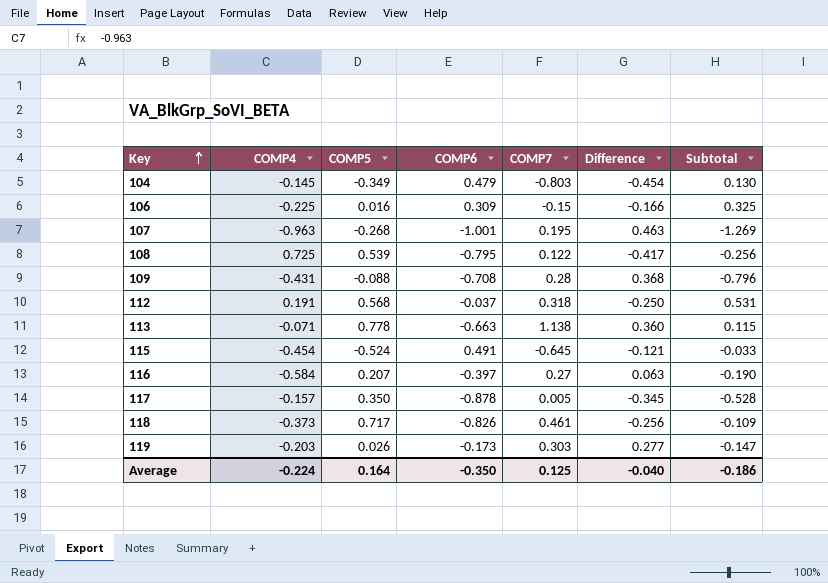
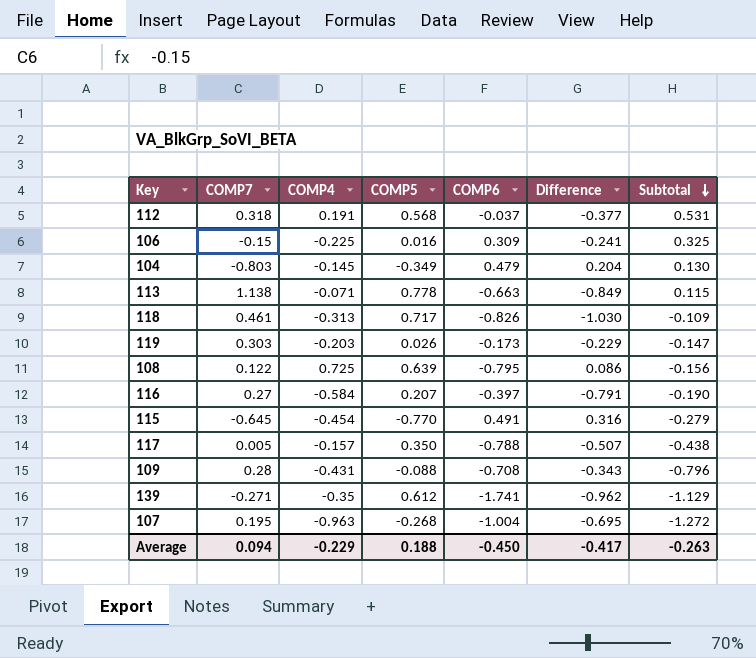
row order: Key ascending -> Subtotal descending
column COMP7 | position: 5 -> 2
column Difference | formula: [COMP7] - [COMP5] -> [COMP4] - [COMP5]
118 | COMP4: -0.373 -> -0.313
108 | COMP5: 0.539 -> 0.639
108 | Subtotal: -0.256 -> -0.156
115 | COMP5: -0.524 -> -0.770
115 | Subtotal: -0.033 -> -0.279
117 | COMP6: -0.878 -> -0.788
117 | Subtotal: -0.528 -> -0.438
row 139: none -> -0.271 | -0.35 | 0.612 | -1.741 | -0.962 | -1.129
107 | COMP6: -1.001 -> -1.004
107 | Subtotal: -1.269 -> -1.272
Average | COMP7: 0.125 -> 0.094
Average | COMP4: -0.224 -> -0.229
Average | COMP5: 0.164 -> 0.188
Average | COMP6: -0.350 -> -0.450
Average | Difference: -0.040 -> -0.417
Average | Subtotal: -0.186 -> -0.263

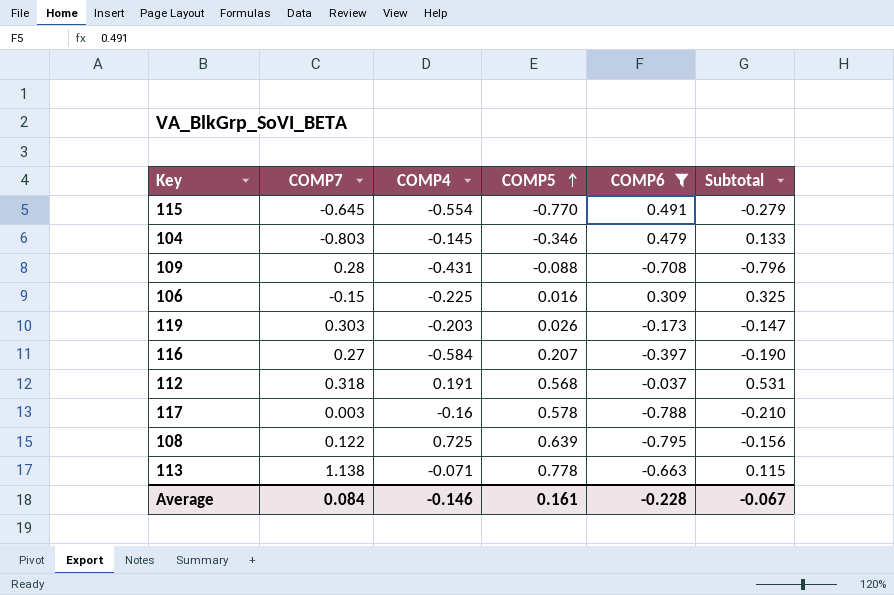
filter: none -> COMP6 >= -0.795
row order: Subtotal descending -> COMP5 ascending
column Difference | formula: [COMP4] - [COMP5] -> none
115 | COMP4: -0.454 -> -0.554
104 | COMP5: -0.349 -> -0.346
104 | Subtotal: 0.130 -> 0.133
117 | COMP7: 0.005 -> 0.003
117 | COMP4: -0.157 -> -0.16
117 | COMP5: 0.350 -> 0.578
117 | Subtotal: -0.438 -> -0.210
Average | COMP7: 0.094 -> 0.084
Average | COMP4: -0.229 -> -0.146
Average | COMP5: 0.188 -> 0.161
Average | COMP6: -0.450 -> -0.228
Average | Subtotal: -0.263 -> -0.067

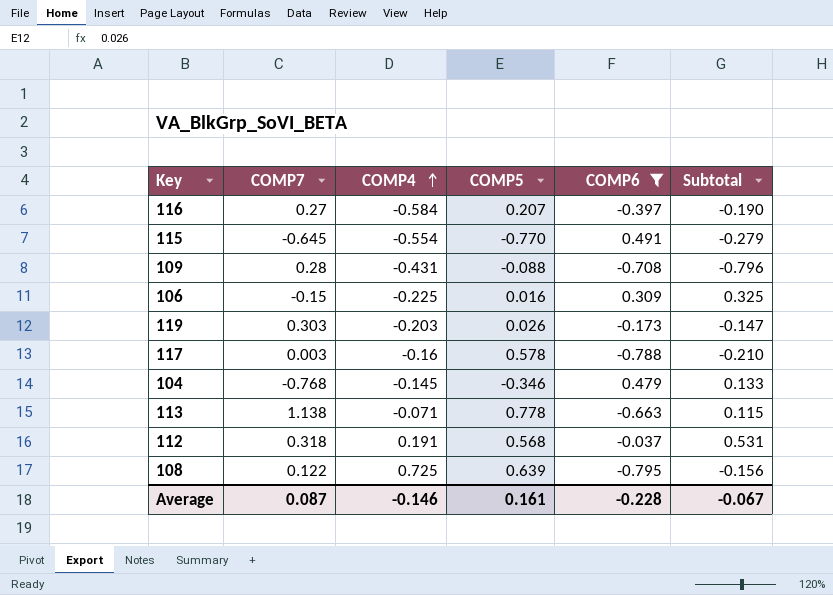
row order: COMP5 ascending -> COMP4 ascending
104 | COMP7: -0.803 -> -0.768
Average | COMP7: 0.084 -> 0.087

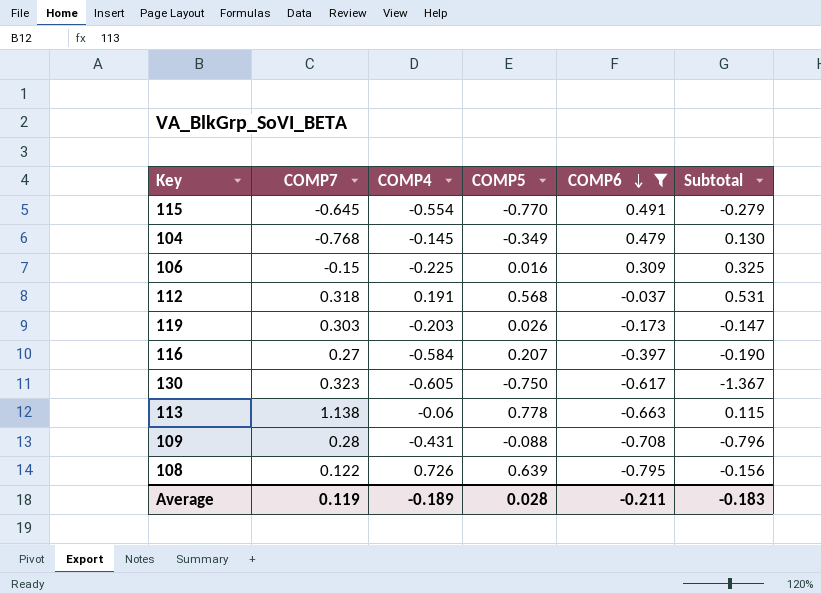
row order: COMP4 ascending -> COMP6 descending
row 117: 0.003 | -0.16 | 0.578 | -0.788 | -0.210 -> none
104 | COMP5: -0.346 -> -0.349
104 | Subtotal: 0.133 -> 0.130
row 130: none -> 0.323 | -0.605 | -0.750 | -0.617 | -1.367
113 | COMP4: -0.071 -> -0.06
108 | COMP4: 0.725 -> 0.726
Average | COMP7: 0.087 -> 0.119
Average | COMP4: -0.146 -> -0.189
Average | COMP5: 0.161 -> 0.028
Average | COMP6: -0.228 -> -0.211
Average | Subtotal: -0.067 -> -0.183

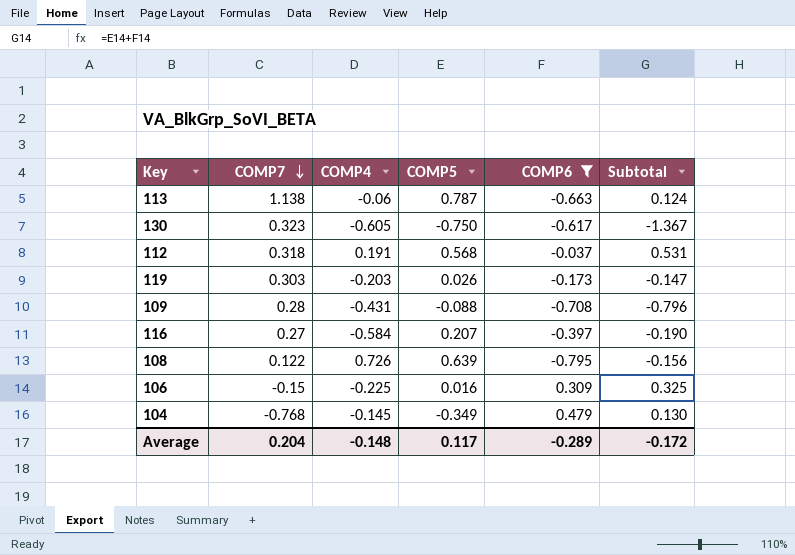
row order: COMP6 descending -> COMP7 descending
row 115: -0.645 | -0.554 | -0.770 | 0.491 | -0.279 -> none
113 | COMP5: 0.778 -> 0.787
113 | Subtotal: 0.115 -> 0.124
Average | COMP7: 0.119 -> 0.204
Average | COMP4: -0.189 -> -0.148
Average | COMP5: 0.028 -> 0.117
Average | COMP6: -0.211 -> -0.289
Average | Subtotal: -0.183 -> -0.172

